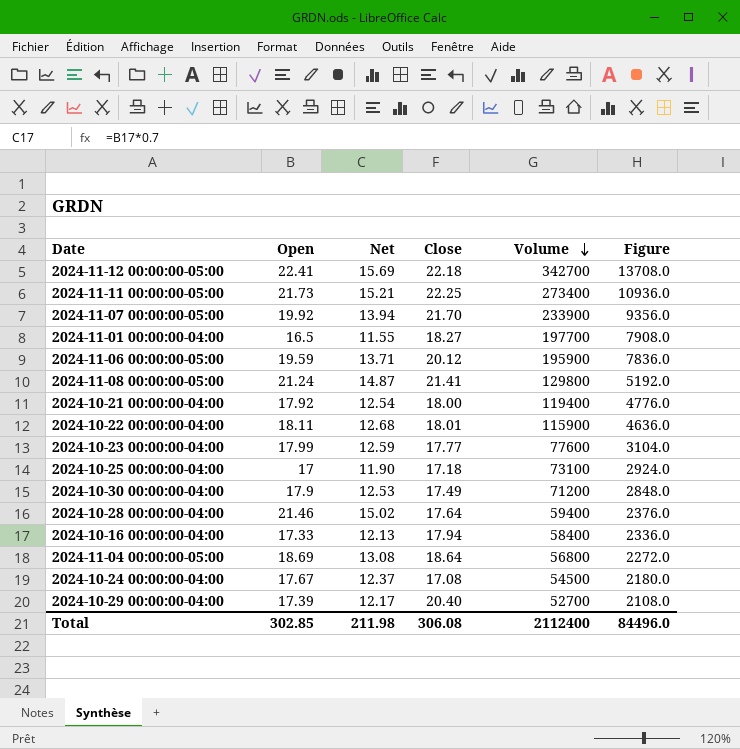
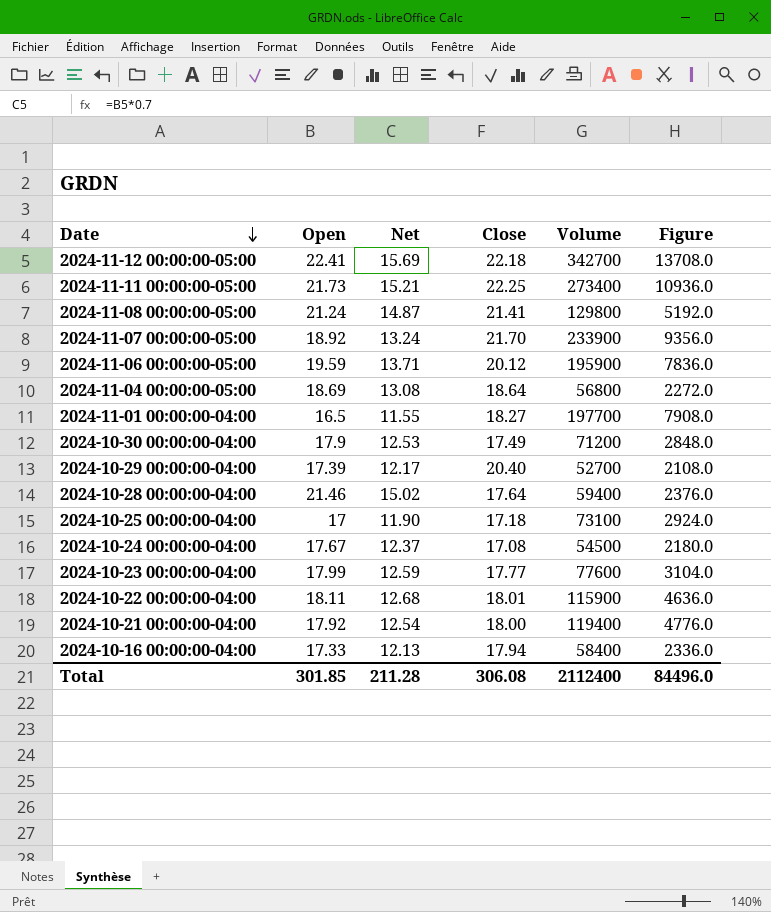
row order: Volume descending -> Date descending
2024-11-07 00:00:00-05:00 | Open: 19.92 -> 18.92
2024-11-07 00:00:00-05:00 | Net: 13.94 -> 13.24
Total | Open: 302.85 -> 301.85
Total | Net: 211.98 -> 211.28

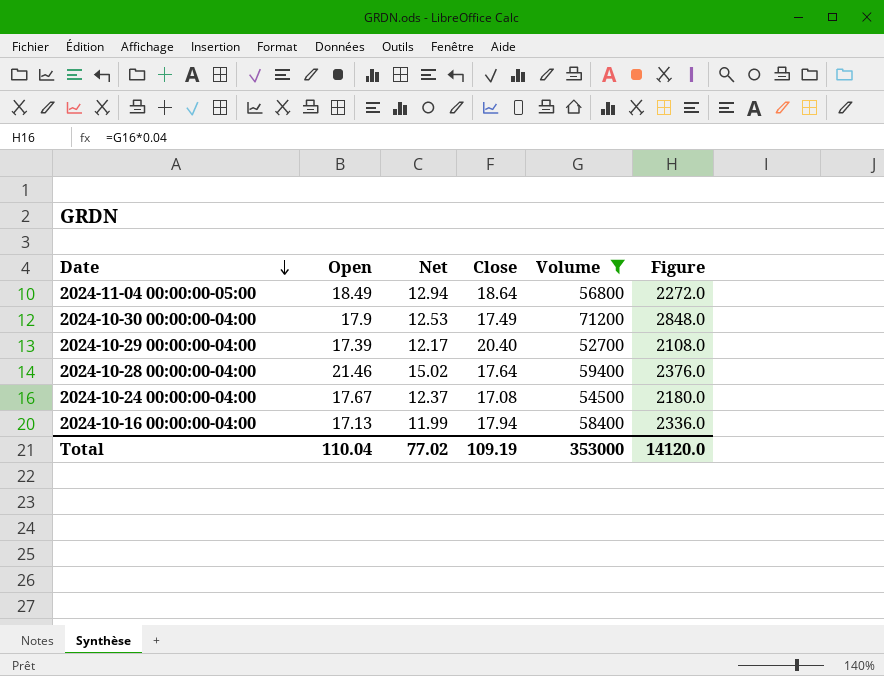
filter: none -> Volume <= 71200
2024-11-04 00:00:00-05:00 | Open: 18.69 -> 18.49
2024-11-04 00:00:00-05:00 | Net: 13.08 -> 12.94
2024-10-16 00:00:00-04:00 | Open: 17.33 -> 17.13
2024-10-16 00:00:00-04:00 | Net: 12.13 -> 11.99
Total | Open: 301.85 -> 110.04
Total | Net: 211.28 -> 77.02
Total | Close: 306.08 -> 109.19
Total | Volume: 2112400 -> 353000
Total | Figure: 84496.0 -> 14120.0

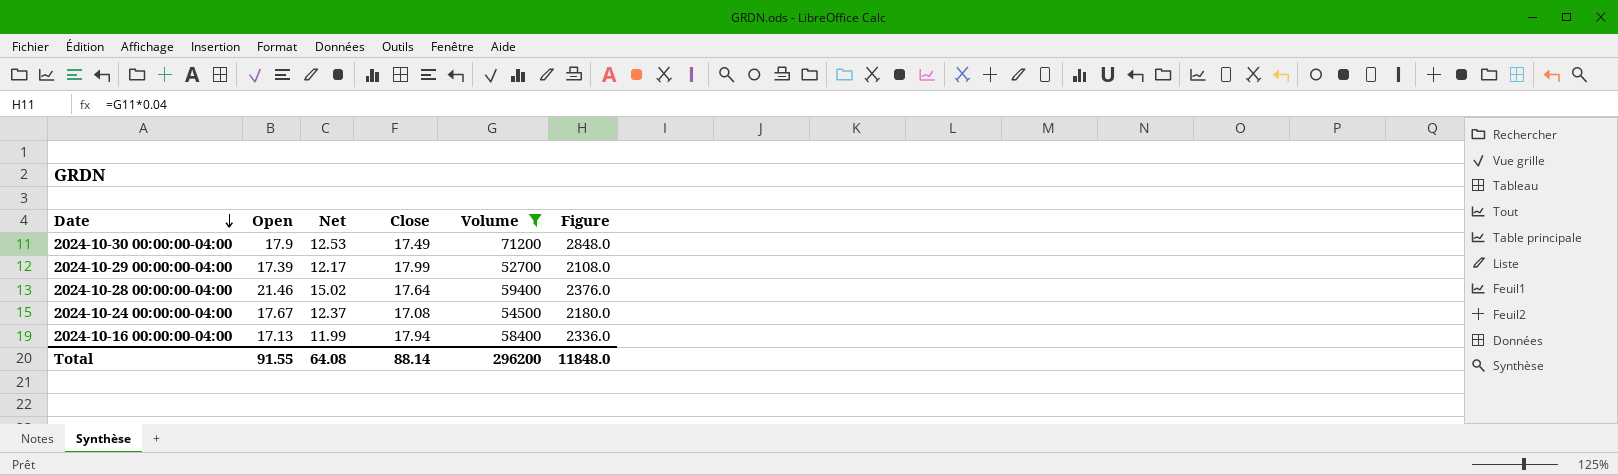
row 2024-11-04 00:00:00-05:00: 18.49 | 12.94 | 18.64 | 56800 | 2272.0 -> none
2024-10-29 00:00:00-04:00 | Close: 20.40 -> 17.99
Total | Open: 110.04 -> 91.55
Total | Net: 77.02 -> 64.08
Total | Close: 109.19 -> 88.14
Total | Volume: 353000 -> 296200
Total | Figure: 14120.0 -> 11848.0

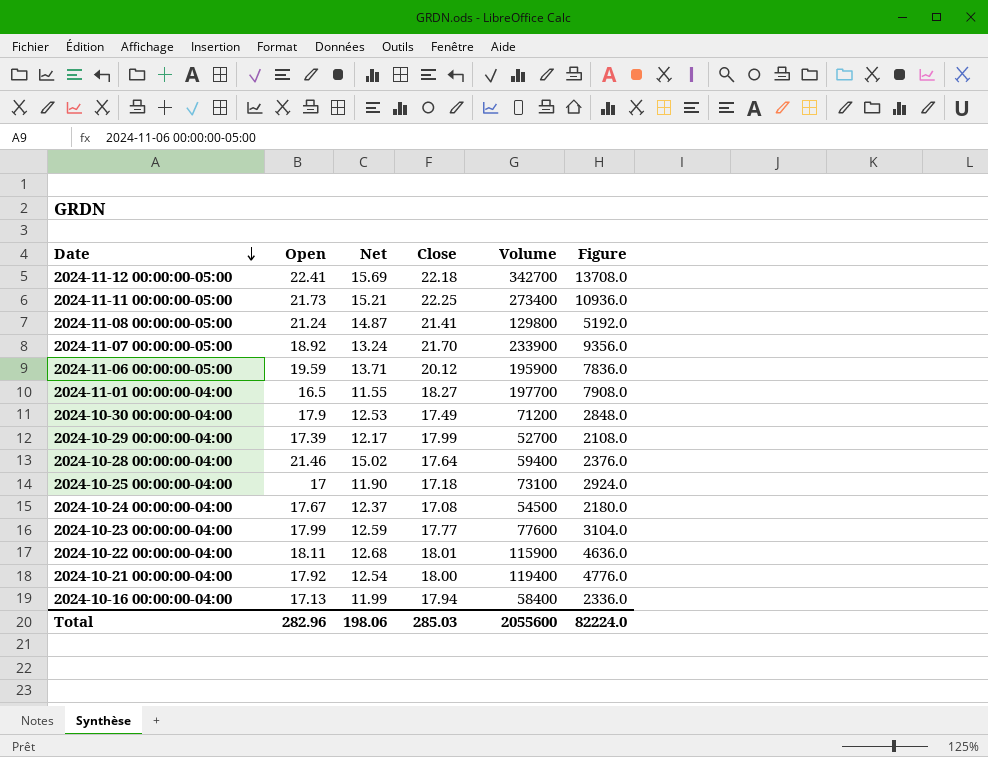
filter: Volume <= 71200 -> none
Total | Open: 91.55 -> 282.96
Total | Net: 64.08 -> 198.06
Total | Close: 88.14 -> 285.03
Total | Volume: 296200 -> 2055600
Total | Figure: 11848.0 -> 82224.0

